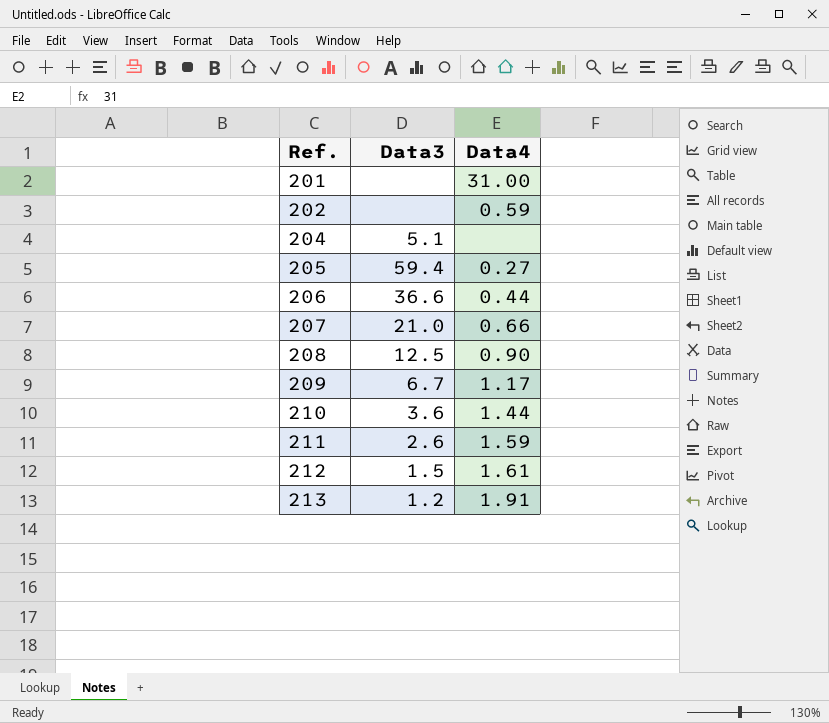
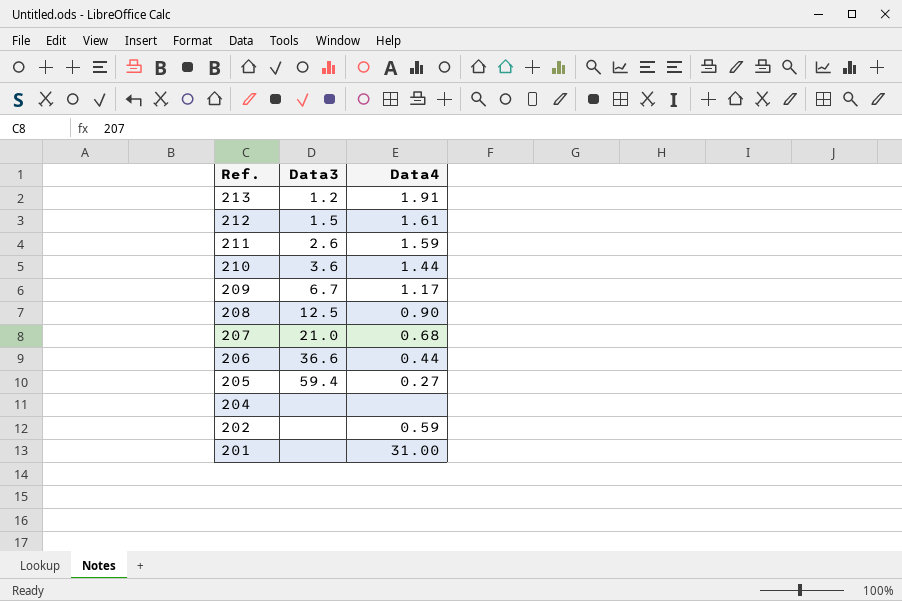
row order: Ref. ascending -> Ref. descending
207 | Data4: 0.66 -> 0.68
204 | Data3: 5.1 -> none

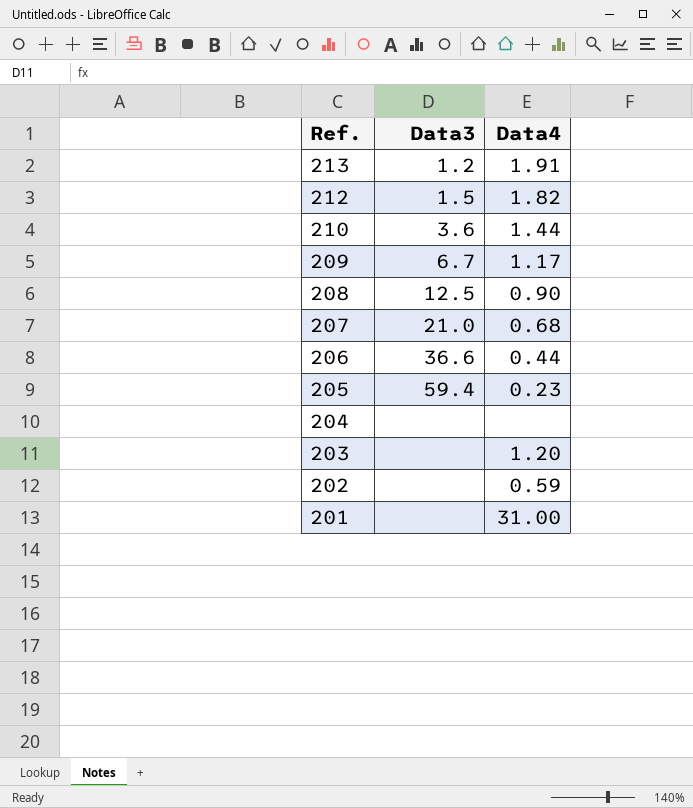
row 211: 2.6 | 1.59 -> none
212 | Data4: 1.61 -> 1.82
205 | Data4: 0.27 -> 0.23
row 203: none -> none | 1.20

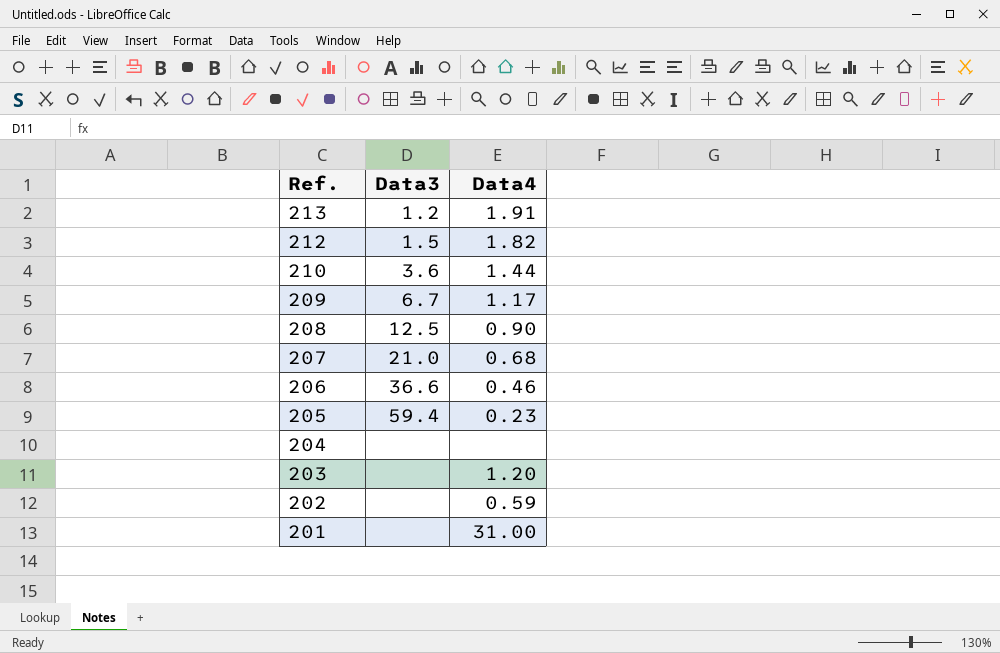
206 | Data4: 0.44 -> 0.46

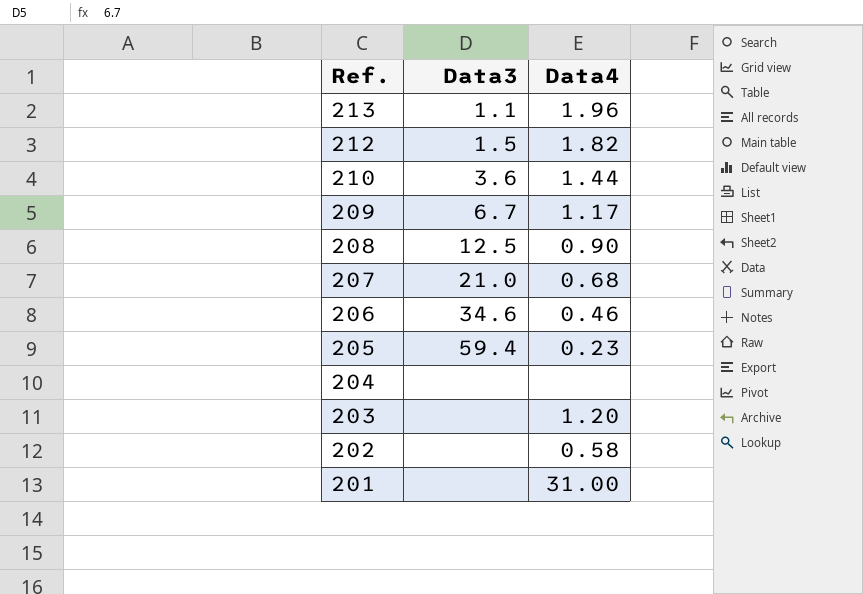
213 | Data3: 1.2 -> 1.1
213 | Data4: 1.91 -> 1.96
206 | Data3: 36.6 -> 34.6
202 | Data4: 0.59 -> 0.58

